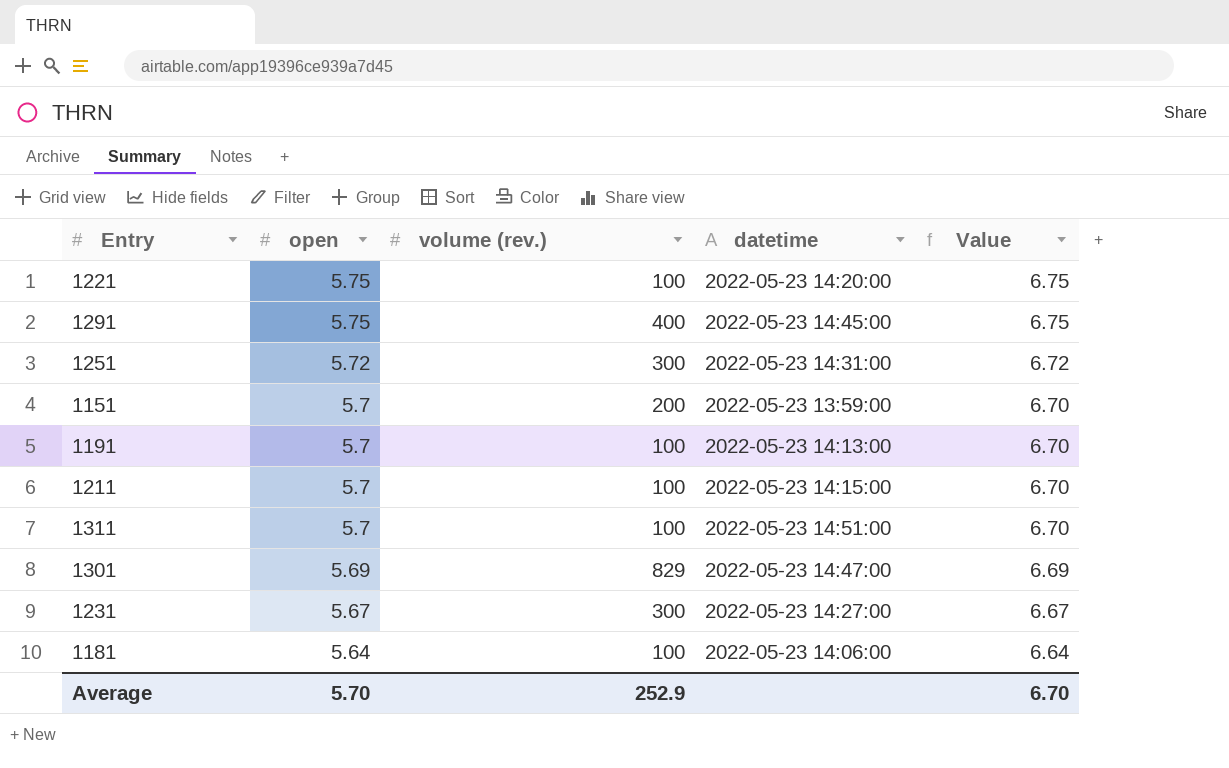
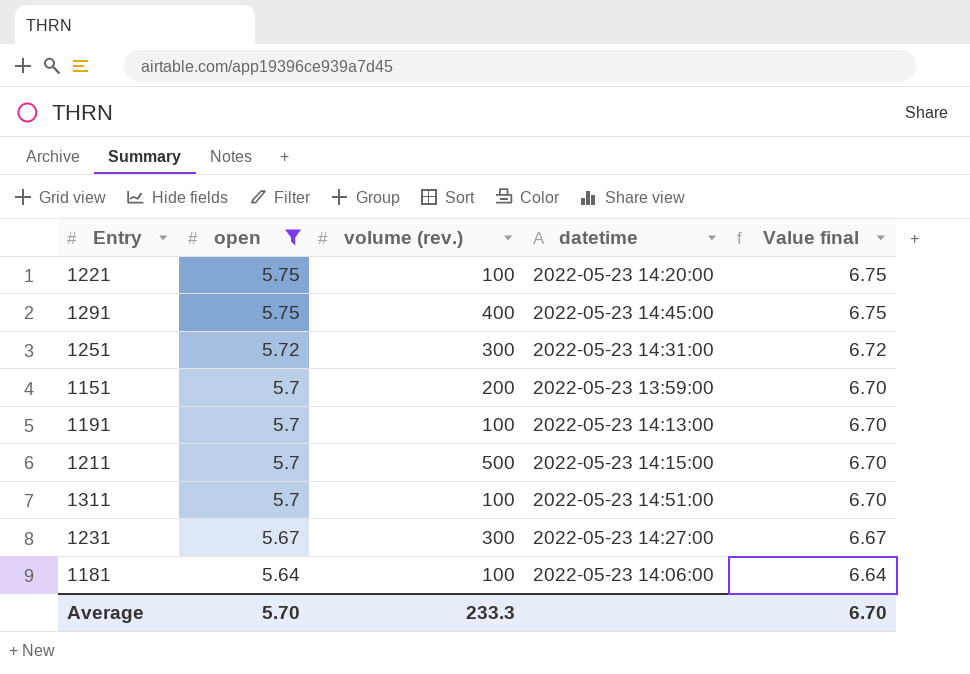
filter: none -> open != 5.69
column name: Value -> Value final
1211 | volume (rev.): 100 -> 500
Average | volume (rev.): 252.9 -> 233.3

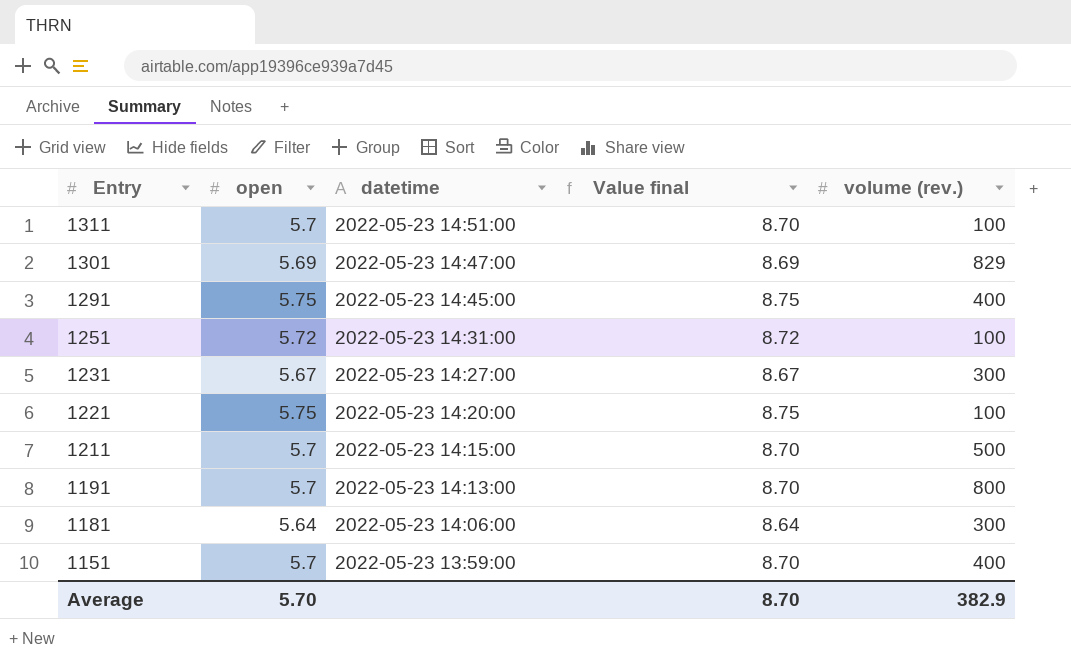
filter: open != 5.69 -> none
row order: open descending -> Entry descending
column Value final | formula: [open] + 1 -> [open] + 3
column volume (rev.) | position: 3 -> 5
1251 | volume (rev.): 300 -> 100
1191 | volume (rev.): 100 -> 800
1181 | volume (rev.): 100 -> 300
1151 | volume (rev.): 200 -> 400
Average | Value final: 6.70 -> 8.70
Average | volume (rev.): 233.3 -> 382.9

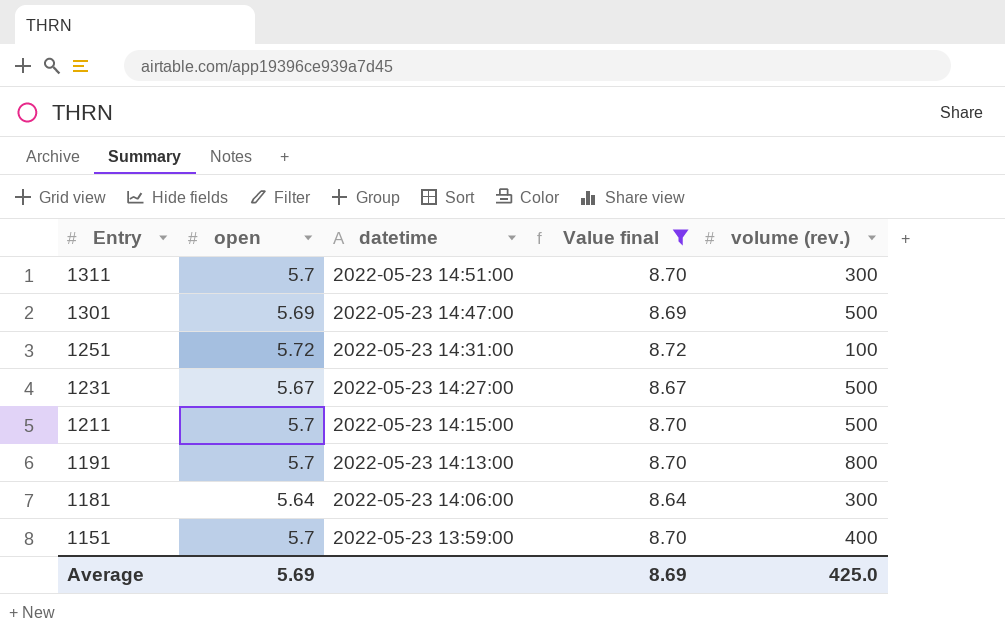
filter: none -> Value final != 8.75
1311 | volume (rev.): 100 -> 300
1301 | volume (rev.): 829 -> 500
1231 | volume (rev.): 300 -> 500
Average | open: 5.70 -> 5.69
Average | Value final: 8.70 -> 8.69
Average | volume (rev.): 382.9 -> 425.0

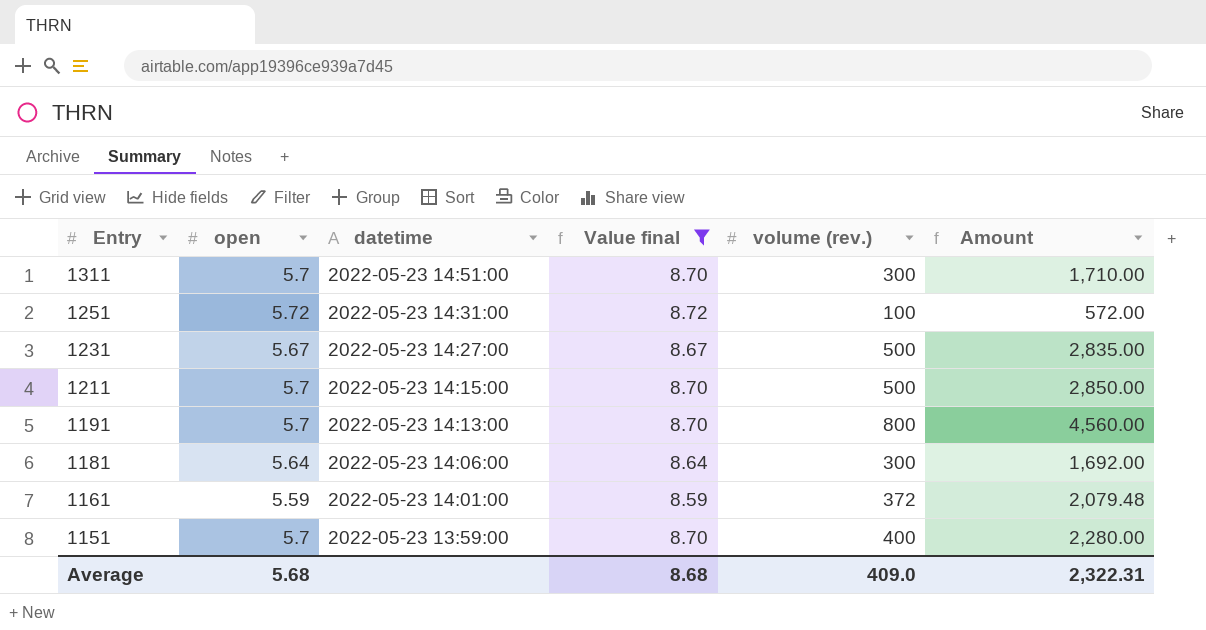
column Amount | formula: none -> [open] * [volume (rev.)]
row 1301: 5.69 | 2022-05-23 14:47:00 | 8.69 | 500 -> none
row 1161: none -> 5.59 | 2022-05-23 14:01:00 | 8.59 | 372 | 2,079.48
Average | open: 5.69 -> 5.68
Average | Value final: 8.69 -> 8.68
Average | volume (rev.): 425.0 -> 409.0

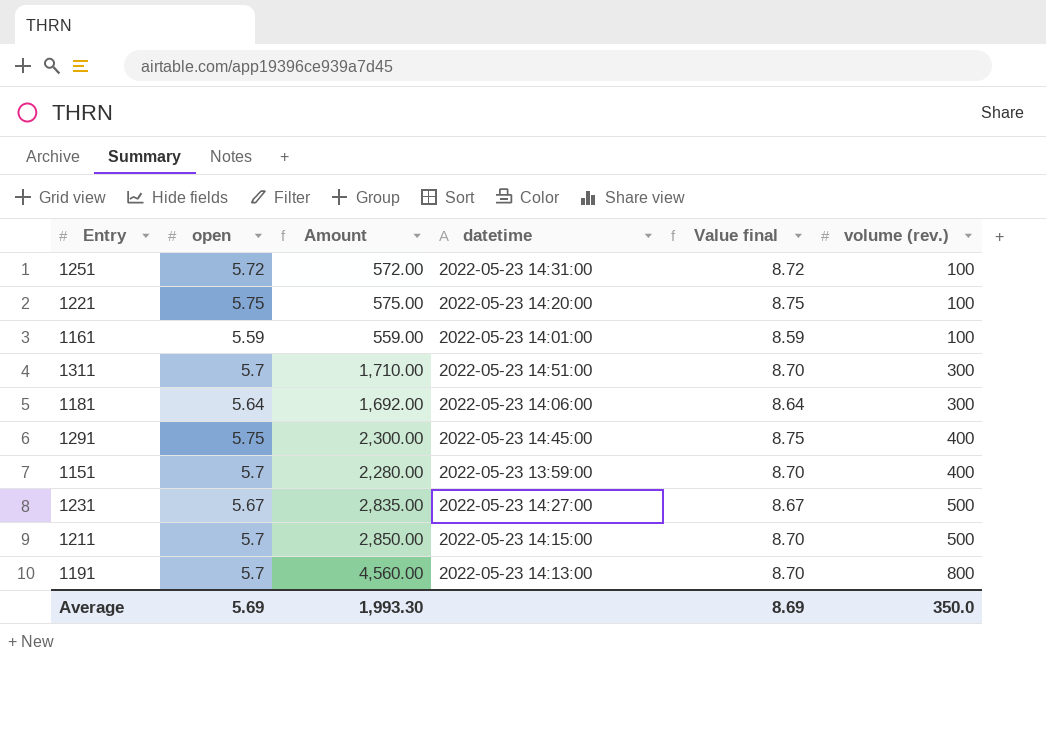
filter: Value final != 8.75 -> none
row order: Entry descending -> volume (rev.) ascending
column Amount | position: 6 -> 3
1161 | Amount: 2,079.48 -> 559.00
1161 | volume (rev.): 372 -> 100
Average | open: 5.68 -> 5.69
Average | Amount: 2,322.31 -> 1,993.30
Average | Value final: 8.68 -> 8.69
Average | volume (rev.): 409.0 -> 350.0

